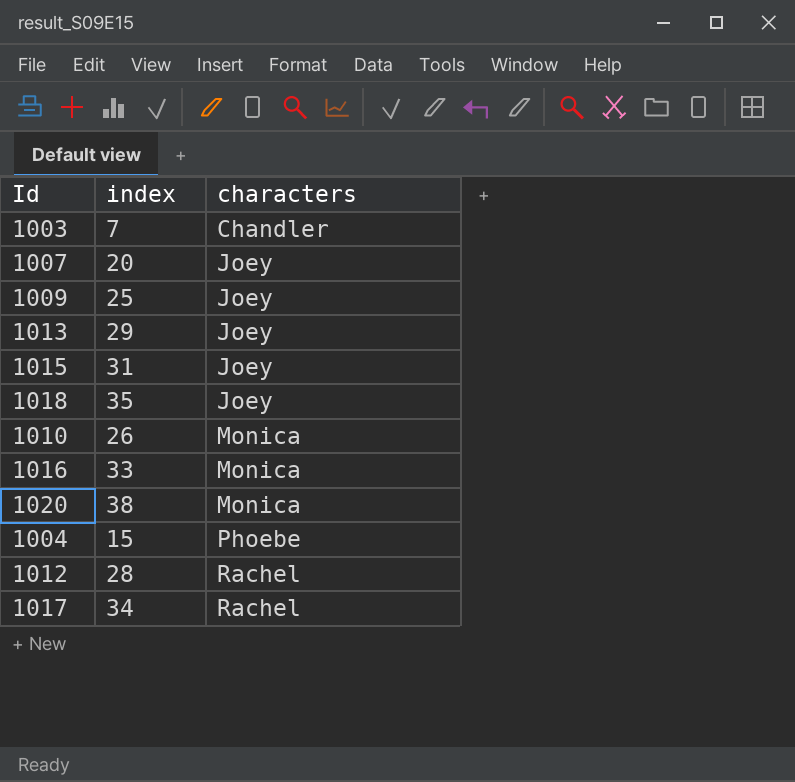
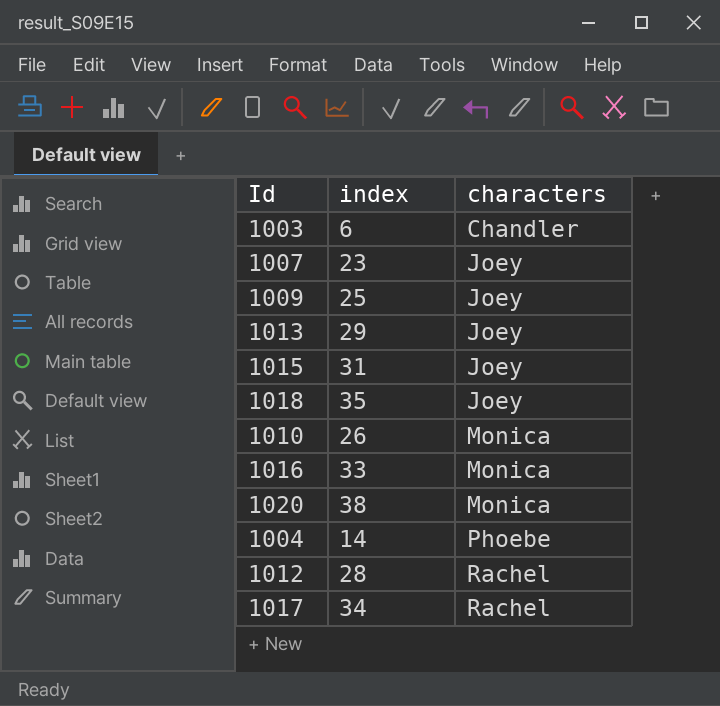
1003 | index: 7 -> 6
1007 | index: 20 -> 23
1004 | index: 15 -> 14

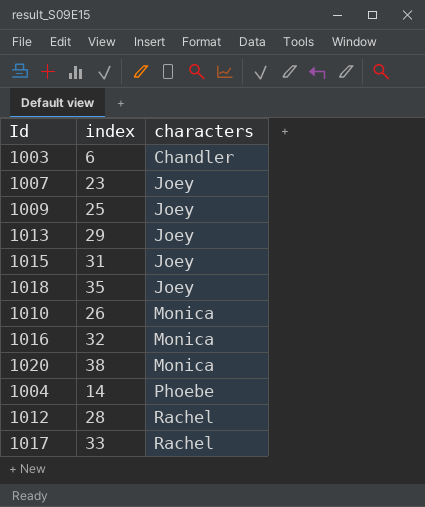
1016 | index: 33 -> 32
1017 | index: 34 -> 33

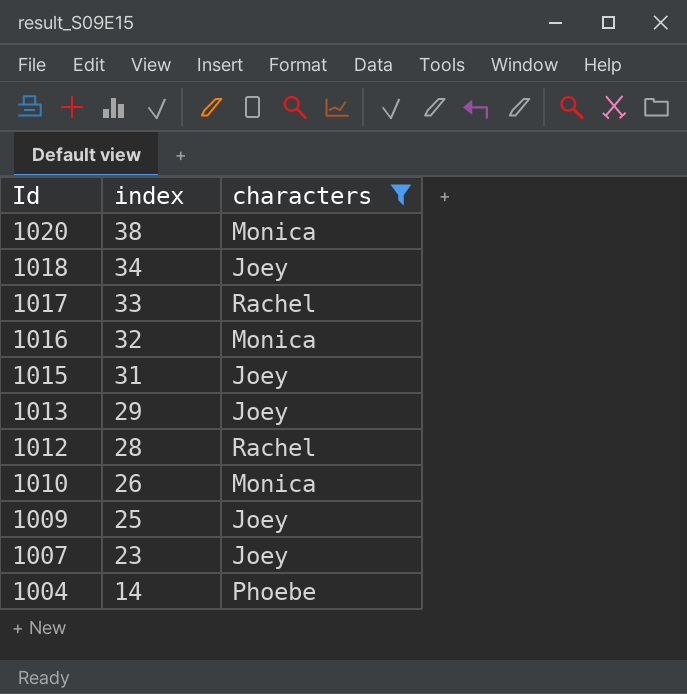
filter: none -> characters != Chandler
row order: characters ascending -> Id descending
1018 | index: 35 -> 34

